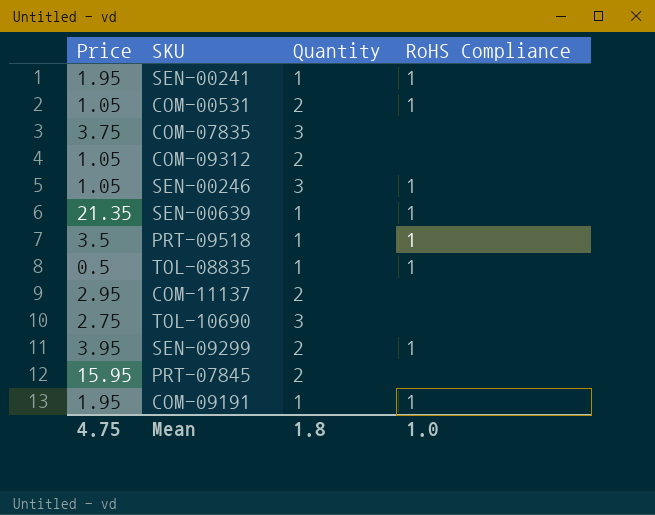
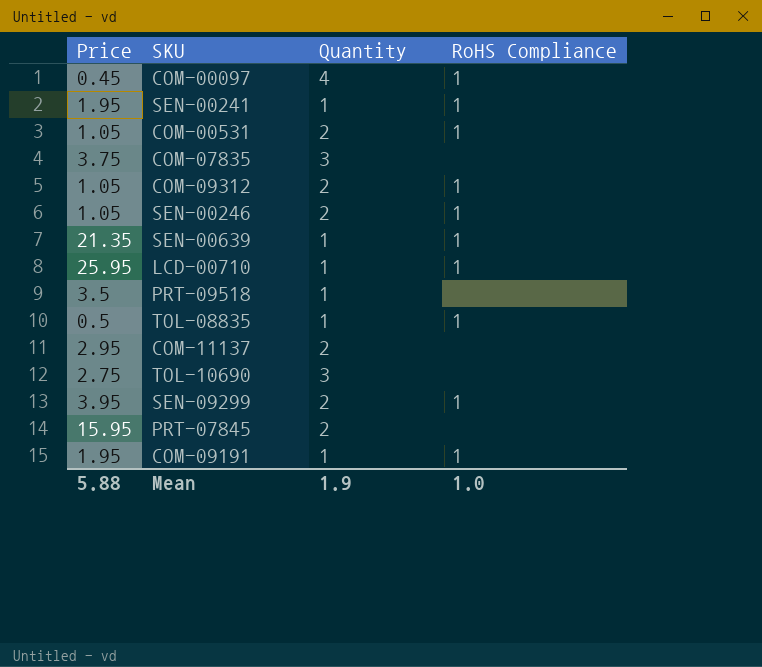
row COM-00097: none -> 0.45 | 4 | 1
COM-09312 | RoHS Compliance: none -> 1
SEN-00246 | Quantity: 3 -> 2
row LCD-00710: none -> 25.95 | 1 | 1
PRT-09518 | RoHS Compliance: 1 -> none
Mean | Price: 4.75 -> 5.88
Mean | Quantity: 1.8 -> 1.9

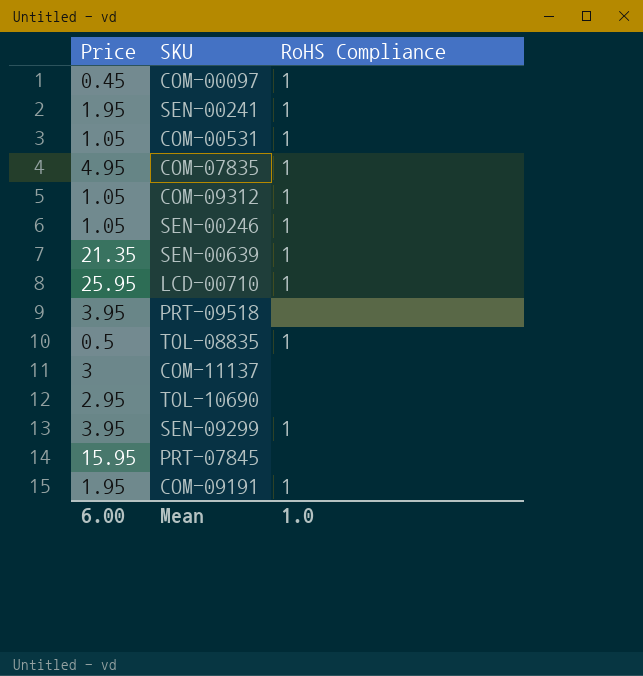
column Quantity | position: 3 -> none
COM-07835 | Price: 3.75 -> 4.95
COM-07835 | RoHS Compliance: none -> 1
PRT-09518 | Price: 3.5 -> 3.95
COM-11137 | Price: 2.95 -> 3
TOL-10690 | Price: 2.75 -> 2.95
Mean | Price: 5.88 -> 6.00

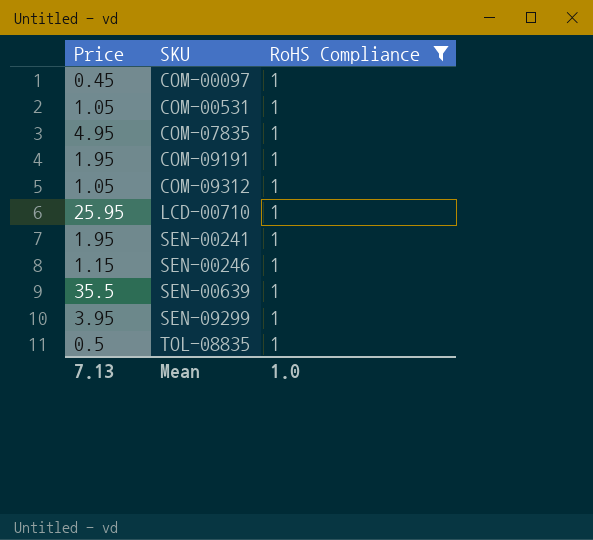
filter: none -> RoHS Compliance = 1
row order: none -> SKU ascending
SEN-00246 | Price: 1.05 -> 1.15
SEN-00639 | Price: 21.35 -> 35.5
Mean | Price: 6.00 -> 7.13

